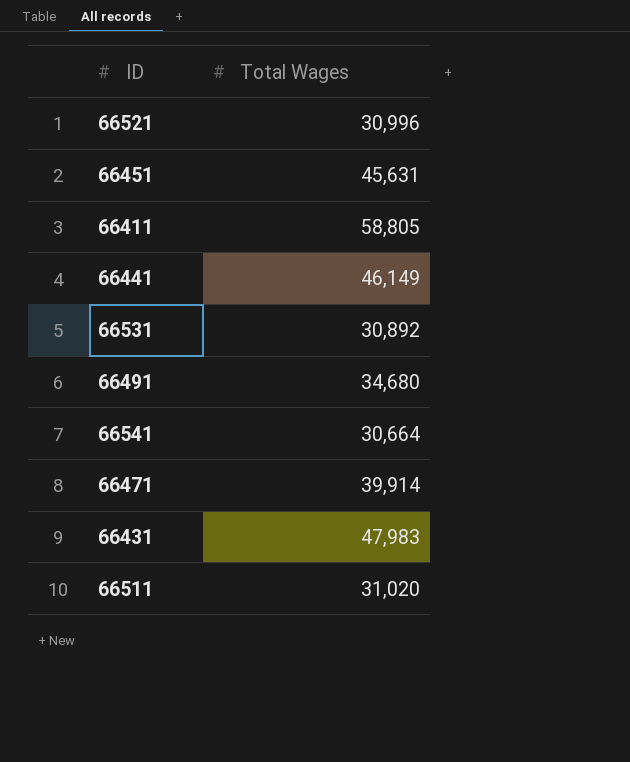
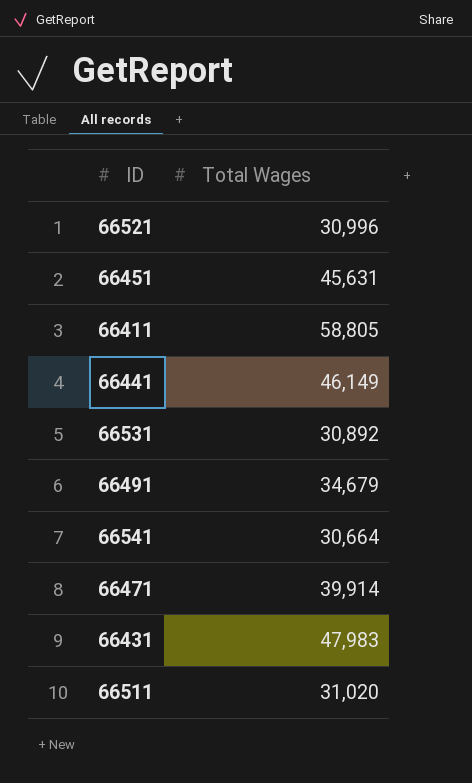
66491 | Total Wages: 34,680 -> 34,679

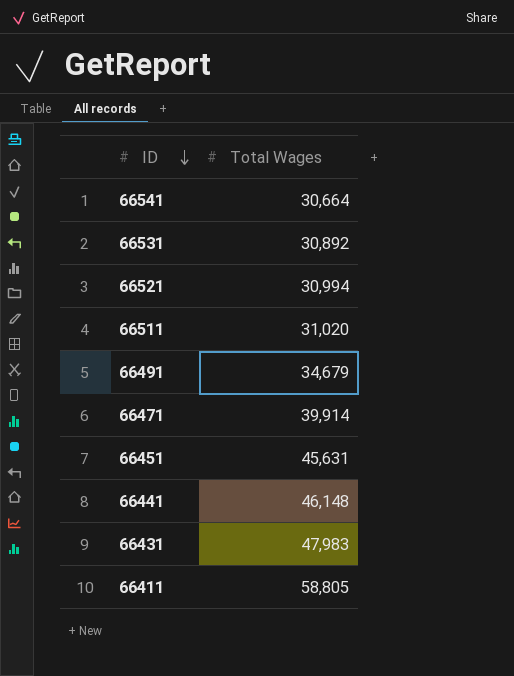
row order: none -> ID descending
66521 | Total Wages: 30,996 -> 30,994
66441 | Total Wages: 46,149 -> 46,148

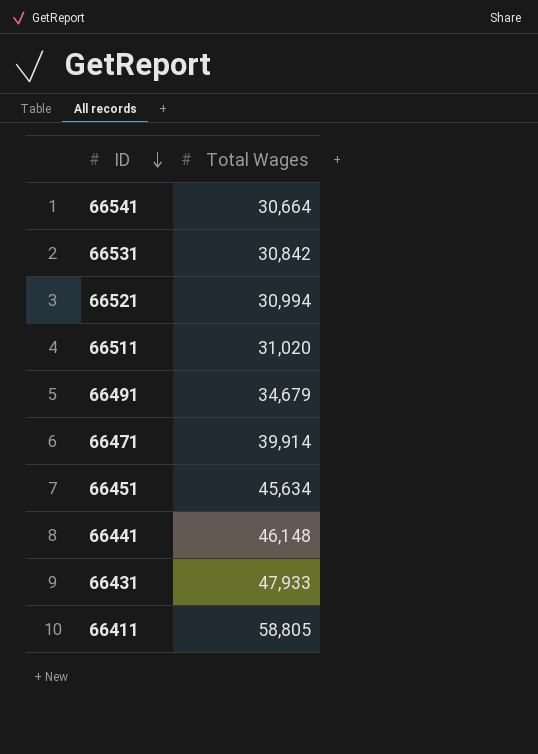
66531 | Total Wages: 30,892 -> 30,842
66451 | Total Wages: 45,631 -> 45,634
66431 | Total Wages: 47,983 -> 47,933

